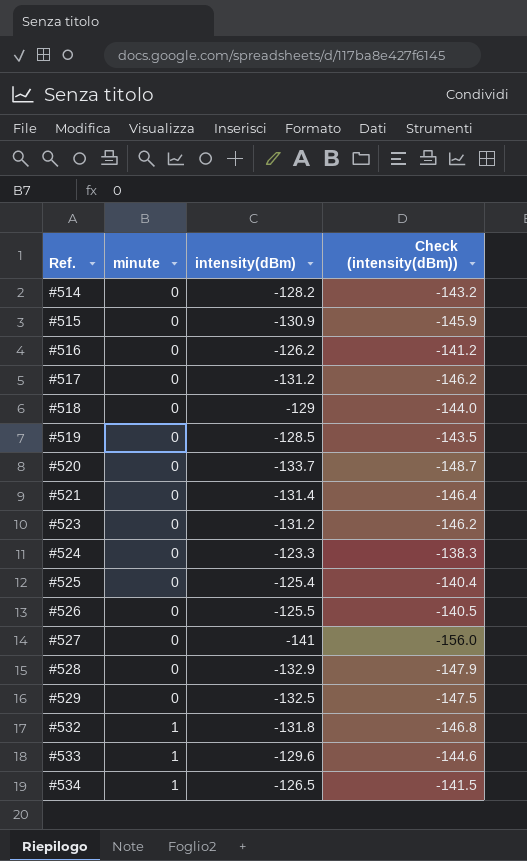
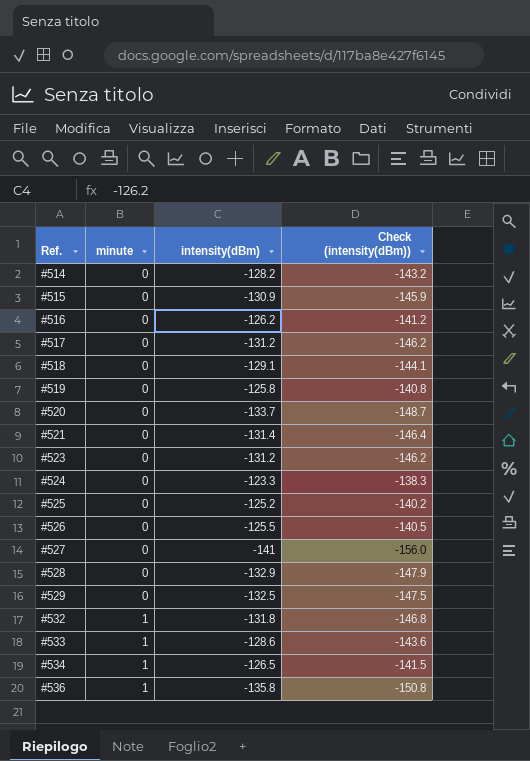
#518 | intensity(dBm): -129 -> -129.1
#518 | Check (intensity(dBm)): -144.0 -> -144.1
#519 | intensity(dBm): -128.5 -> -125.8
#519 | Check (intensity(dBm)): -143.5 -> -140.8
#525 | intensity(dBm): -125.4 -> -125.2
#525 | Check (intensity(dBm)): -140.4 -> -140.2
#533 | intensity(dBm): -129.6 -> -128.6
#533 | Check (intensity(dBm)): -144.6 -> -143.6
row #536: none -> 1 | -135.8 | -150.8

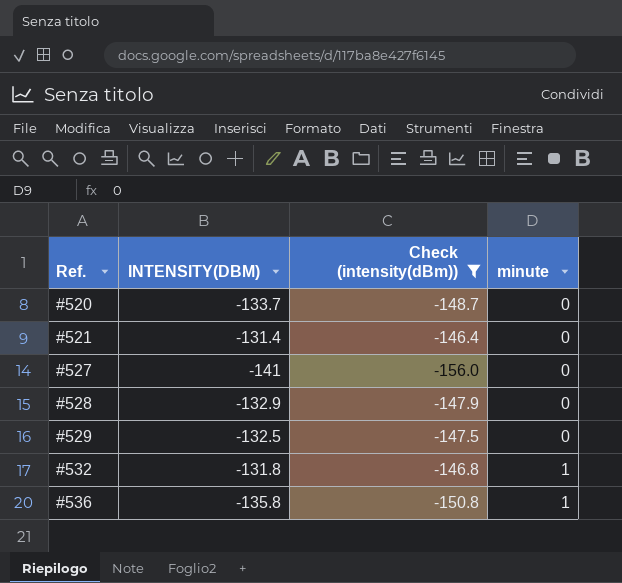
filter: none -> Check (intensity(dBm)) <= -146.4
column name: intensity(dBm) -> INTENSITY(DBM)
column minute | position: 2 -> 4

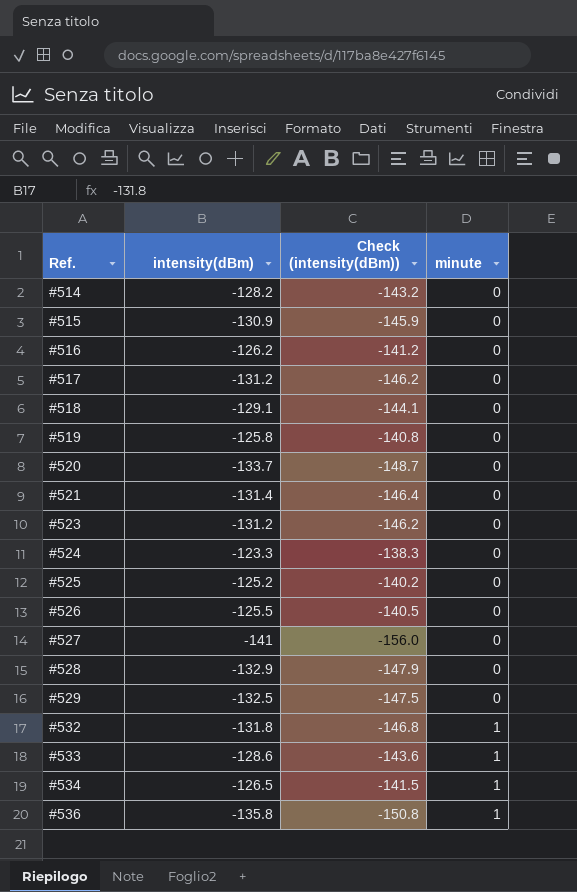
filter: Check (intensity(dBm)) <= -146.4 -> none
column name: INTENSITY(DBM) -> intensity(dBm)

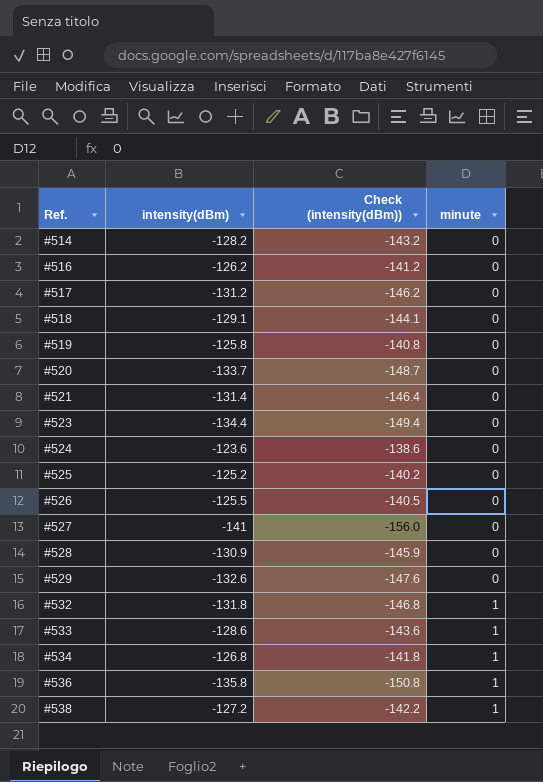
row #515: -130.9 | -145.9 | 0 -> none
#523 | intensity(dBm): -131.2 -> -134.4
#523 | Check (intensity(dBm)): -146.2 -> -149.4
#524 | intensity(dBm): -123.3 -> -123.6
#524 | Check (intensity(dBm)): -138.3 -> -138.6
#528 | intensity(dBm): -132.9 -> -130.9
#528 | Check (intensity(dBm)): -147.9 -> -145.9
#529 | intensity(dBm): -132.5 -> -132.6
#529 | Check (intensity(dBm)): -147.5 -> -147.6
#534 | intensity(dBm): -126.5 -> -126.8
#534 | Check (intensity(dBm)): -141.5 -> -141.8
row #538: none -> -127.2 | -142.2 | 1

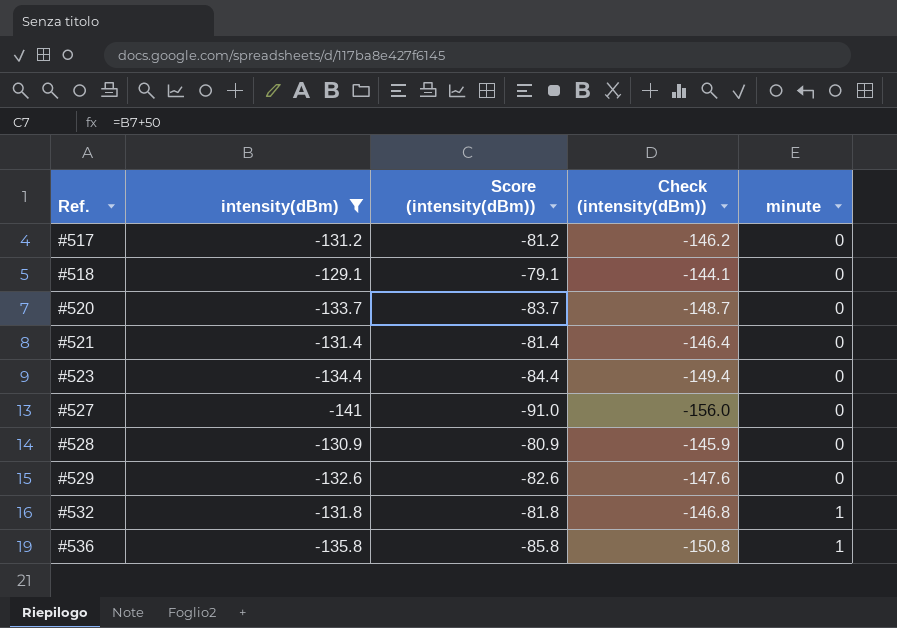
filter: none -> intensity(dBm) <= -129.1
column Score (intensity(dBm)) | formula: none -> [intensity(dBm)] + 50

